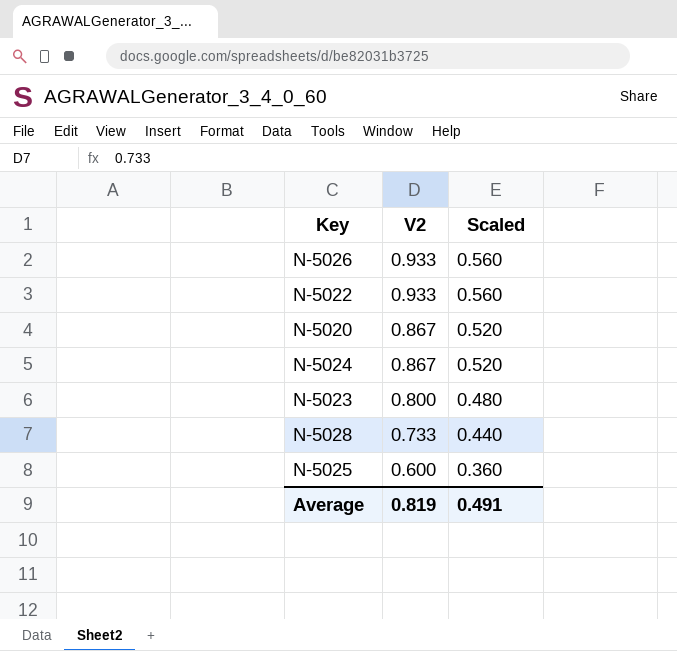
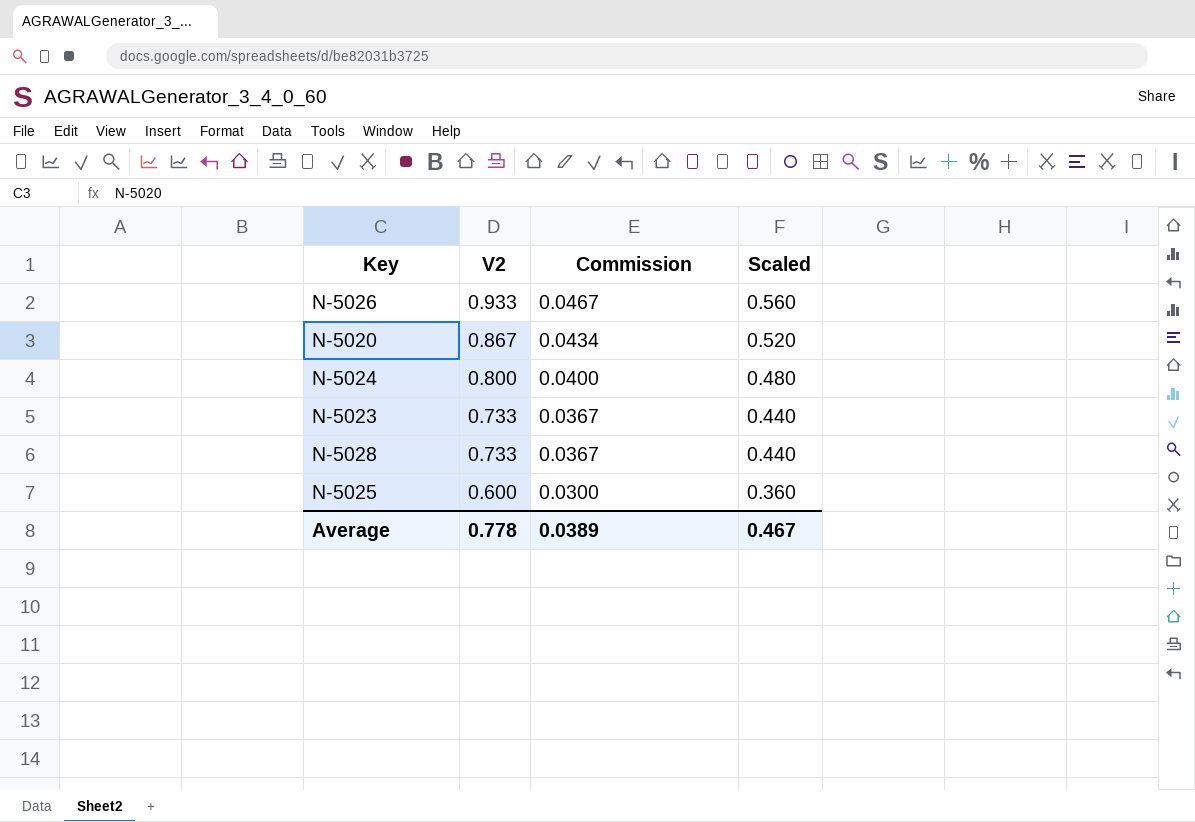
column Commission | formula: none -> [V2] * 0.05
row N-5022: 0.933 | 0.560 -> none
N-5024 | V2: 0.867 -> 0.800
N-5024 | Scaled: 0.520 -> 0.480
N-5023 | V2: 0.800 -> 0.733
N-5023 | Scaled: 0.480 -> 0.440
Average | V2: 0.819 -> 0.778
Average | Scaled: 0.491 -> 0.467

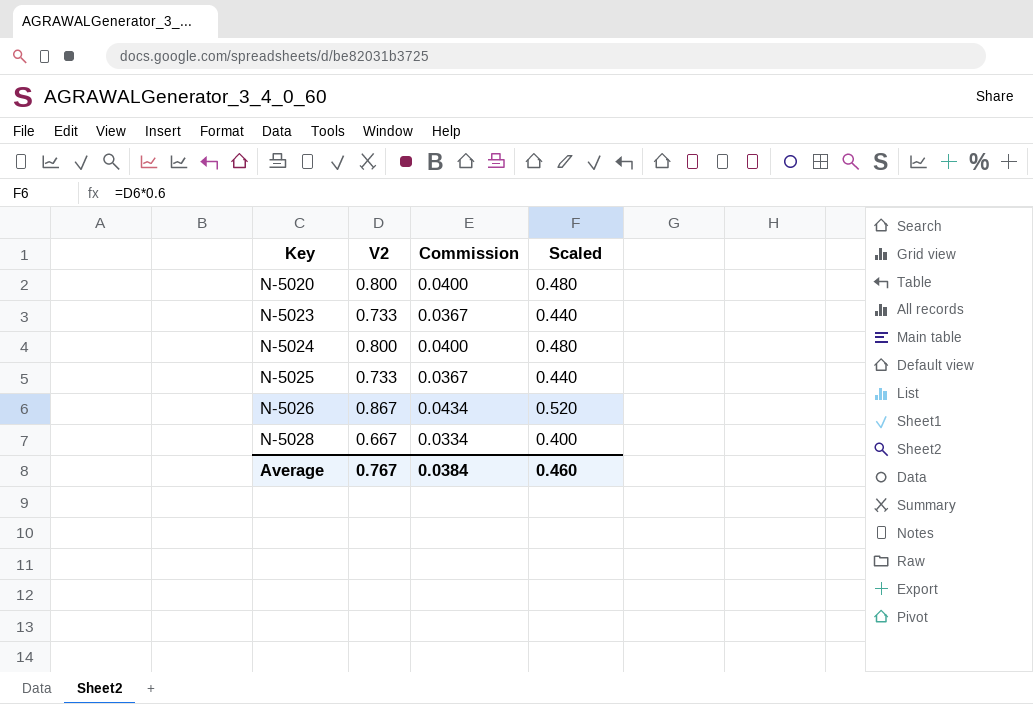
row order: V2 descending -> Key ascending
N-5020 | V2: 0.867 -> 0.800
N-5020 | Commission: 0.0434 -> 0.0400
N-5020 | Scaled: 0.520 -> 0.480
N-5025 | V2: 0.600 -> 0.733
N-5025 | Commission: 0.0300 -> 0.0367
N-5025 | Scaled: 0.360 -> 0.440
N-5026 | V2: 0.933 -> 0.867
N-5026 | Commission: 0.0467 -> 0.0434
N-5026 | Scaled: 0.560 -> 0.520
N-5028 | V2: 0.733 -> 0.667
N-5028 | Commission: 0.0367 -> 0.0334
N-5028 | Scaled: 0.440 -> 0.400
Average | V2: 0.778 -> 0.767
Average | Commission: 0.0389 -> 0.0384
Average | Scaled: 0.467 -> 0.460

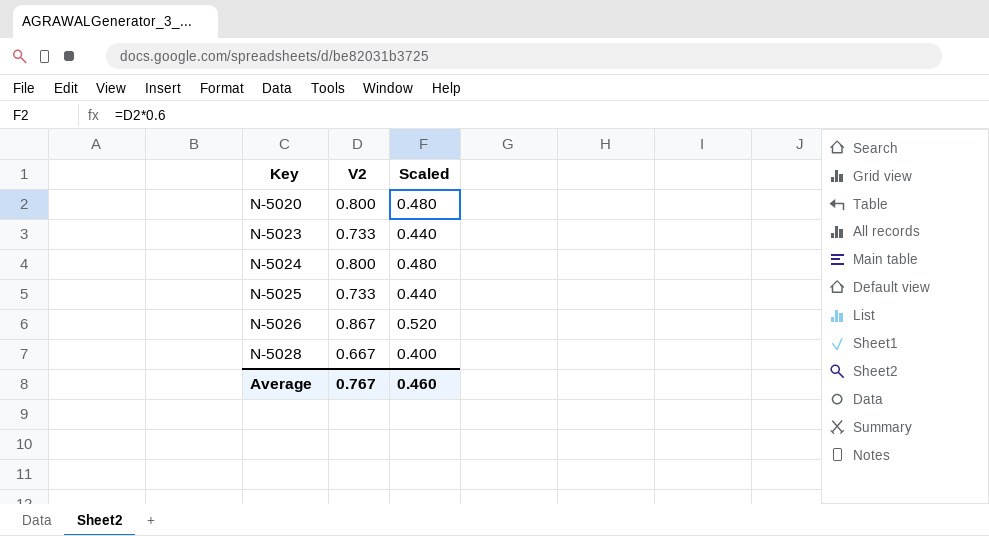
column Commission | formula: [V2] * 0.05 -> none

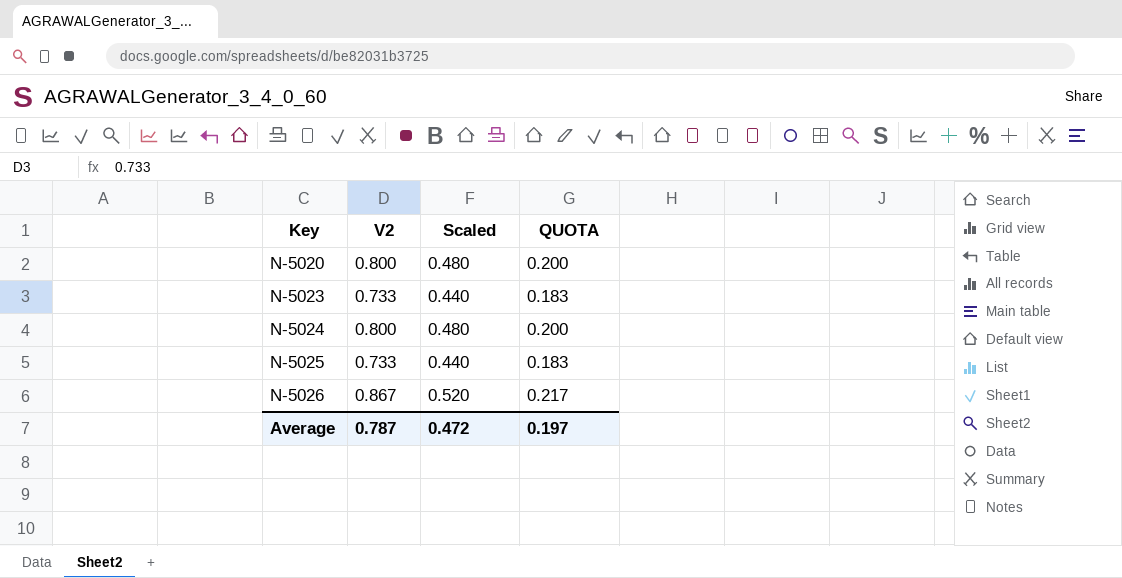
column QUOTA | formula: none -> [V2] * 0.25
row N-5028: 0.667 | 0.400 -> none
Average | V2: 0.767 -> 0.787
Average | Scaled: 0.460 -> 0.472

